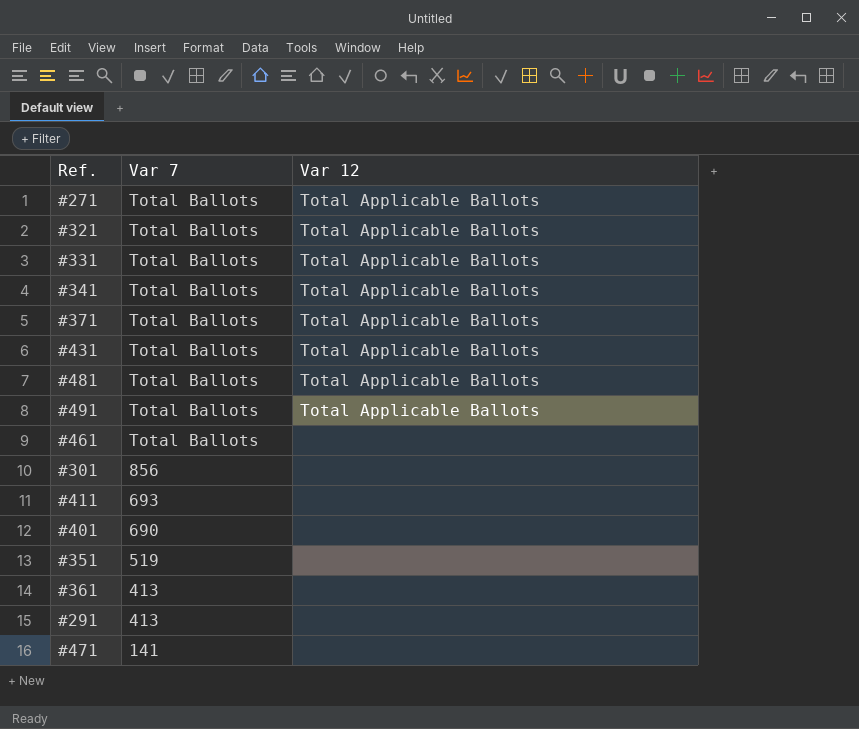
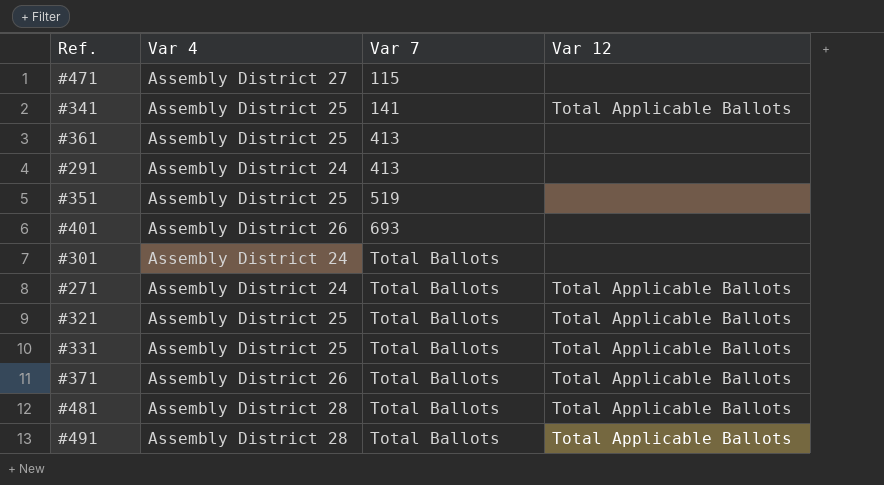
row order: Var 7 descending -> Var 7 ascending
column Var 4 | position: none -> 2
row #431: Total Ballots | Total Applicable Ballots -> none
row #461: Total Ballots | none -> none
row #411: 693 | none -> none
#471 | Var 7: 141 -> 115
#341 | Var 7: Total Ballots -> 141
#401 | Var 7: 690 -> 693
#301 | Var 7: 856 -> Total Ballots

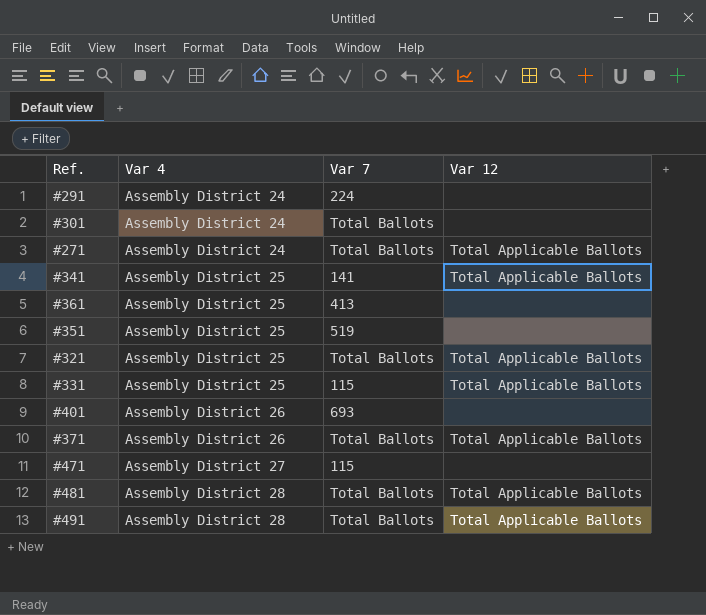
row order: Var 7 ascending -> Var 4 ascending
#291 | Var 7: 413 -> 224
#331 | Var 7: Total Ballots -> 115

